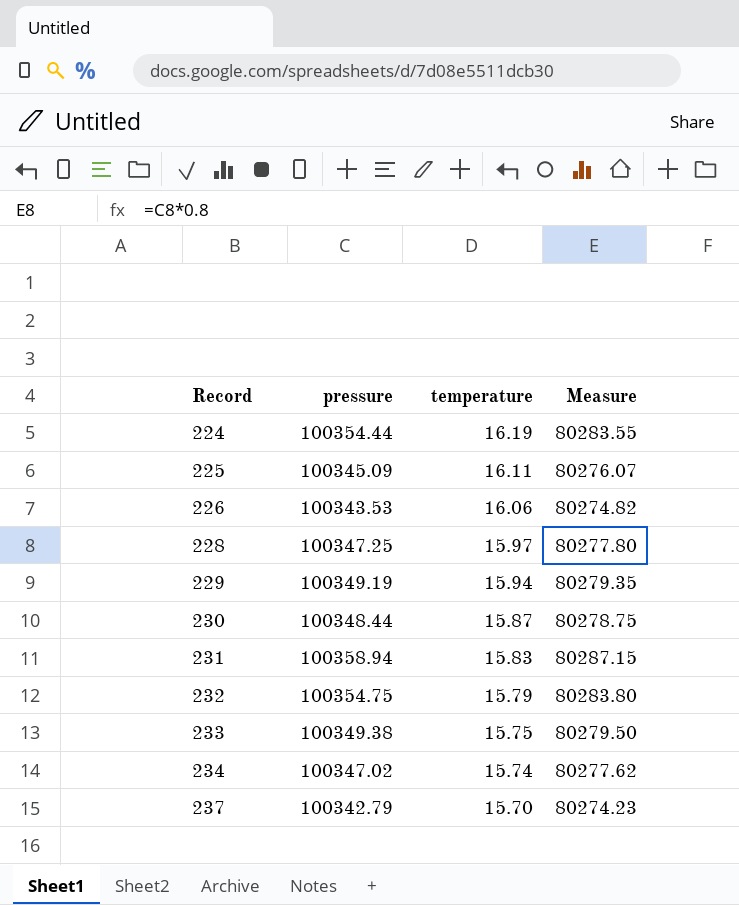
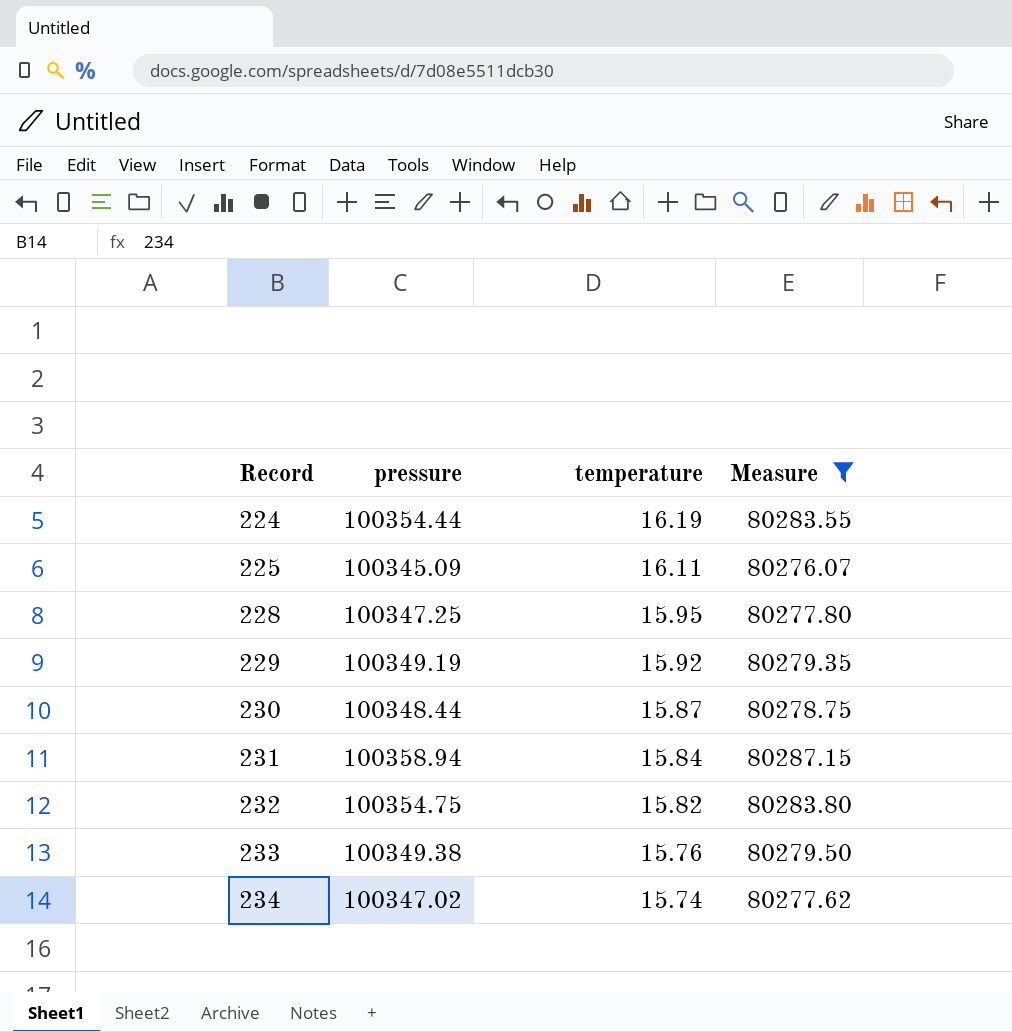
filter: none -> Measure >= 80276.07
228 | temperature: 15.97 -> 15.95
229 | temperature: 15.94 -> 15.92
231 | temperature: 15.83 -> 15.84
232 | temperature: 15.79 -> 15.82
233 | temperature: 15.75 -> 15.76

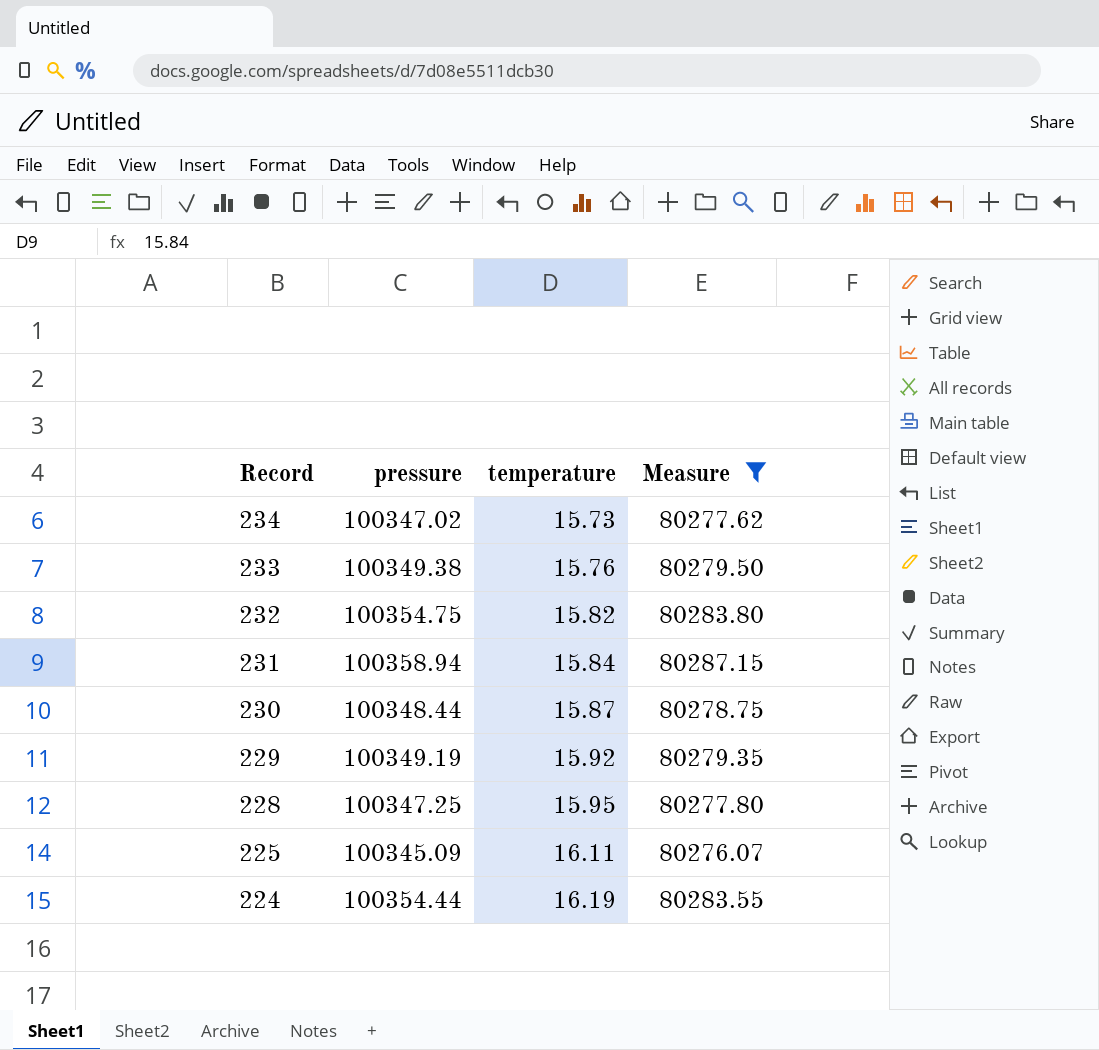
row order: Record ascending -> Record descending
234 | temperature: 15.74 -> 15.73

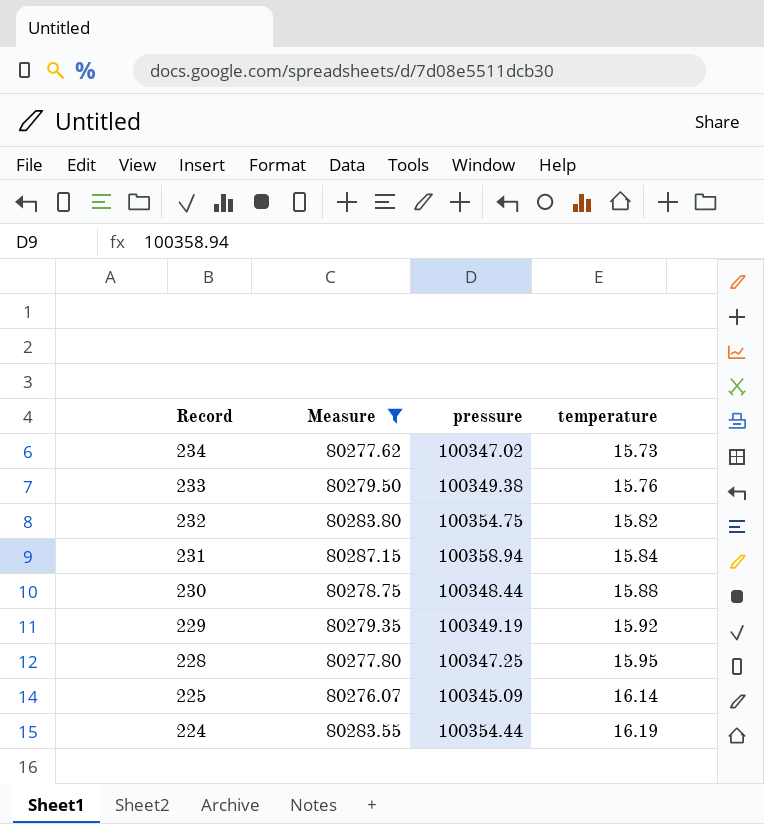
column Measure | position: 4 -> 2
230 | temperature: 15.87 -> 15.88
225 | temperature: 16.11 -> 16.14

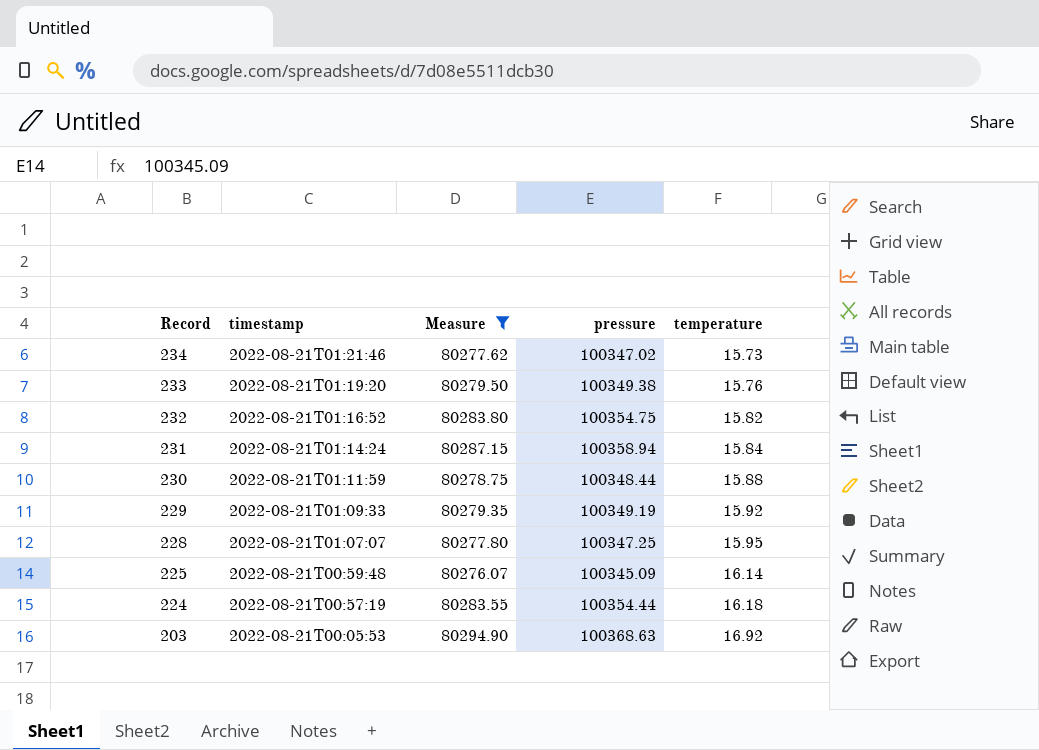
column timestamp | position: none -> 2
224 | temperature: 16.19 -> 16.18
row 203: none -> 2022-08-21T00:05:53 | 80294.90 | 100368.63 | 16.92

